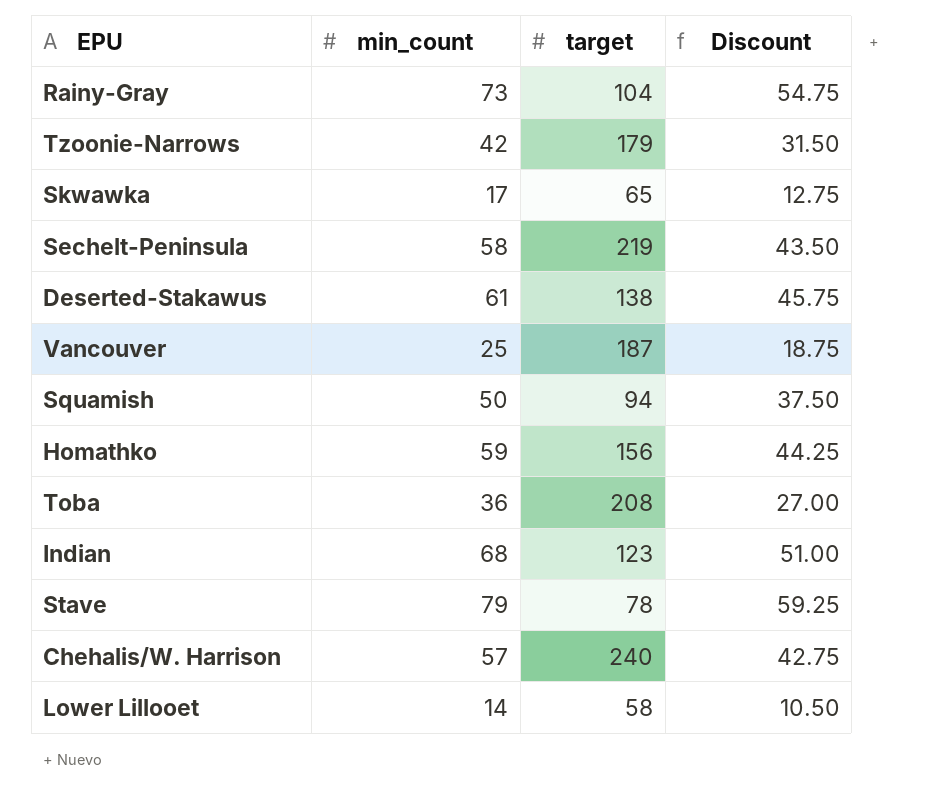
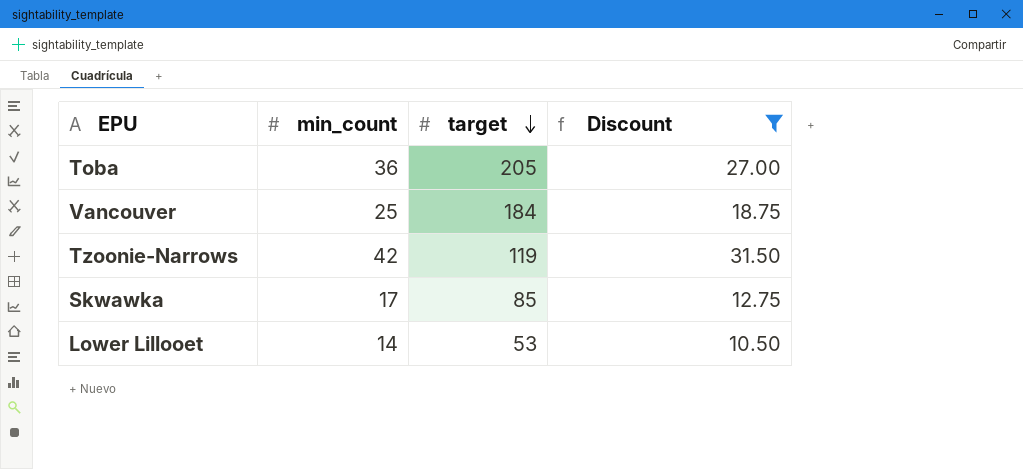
filter: none -> Discount <= 31.50
row order: none -> target descending
Toba | target: 208 -> 205
Vancouver | target: 187 -> 184
Tzoonie-Narrows | target: 179 -> 119
Skwawka | target: 65 -> 85
Lower Lillooet | target: 58 -> 53

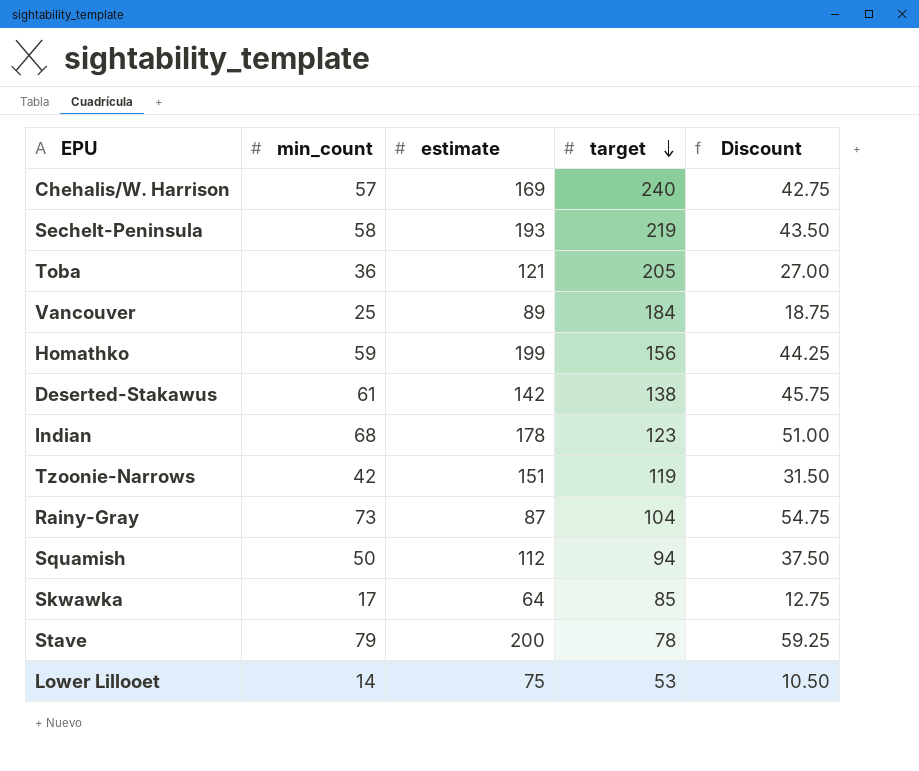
filter: Discount <= 31.50 -> none
column estimate | position: none -> 3

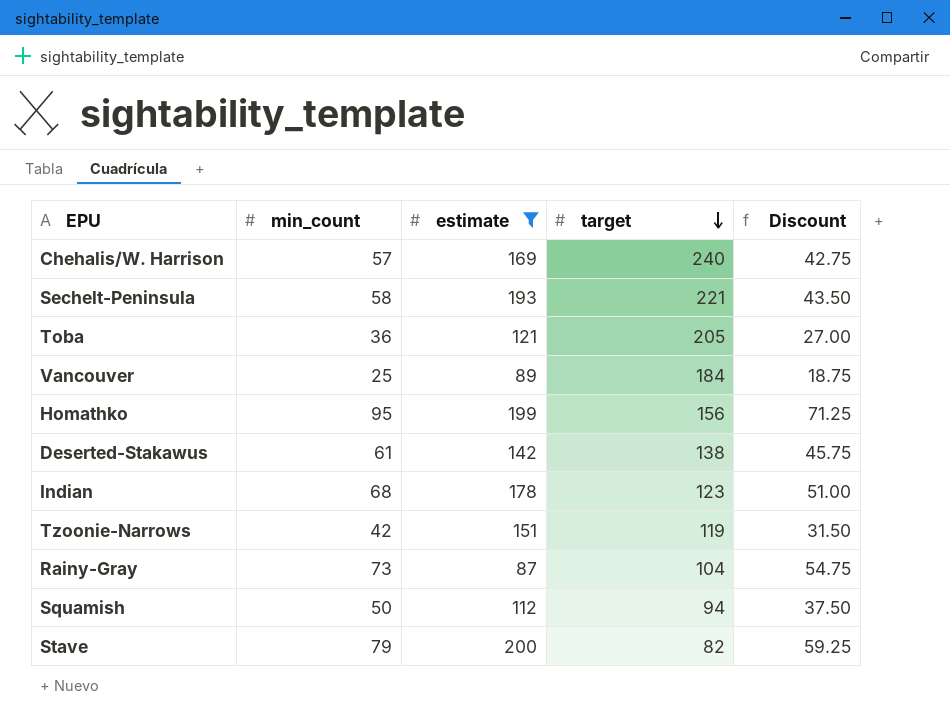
filter: none -> estimate >= 87
Sechelt-Peninsula | target: 219 -> 221
Homathko | min_count: 59 -> 95
Homathko | Discount: 44.25 -> 71.25
Stave | target: 78 -> 82

